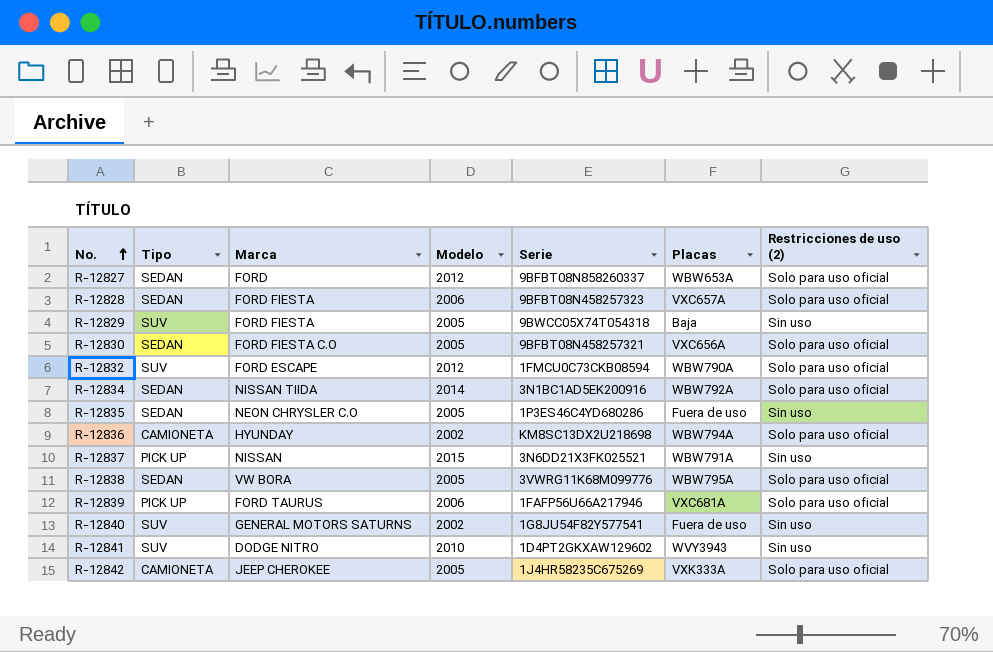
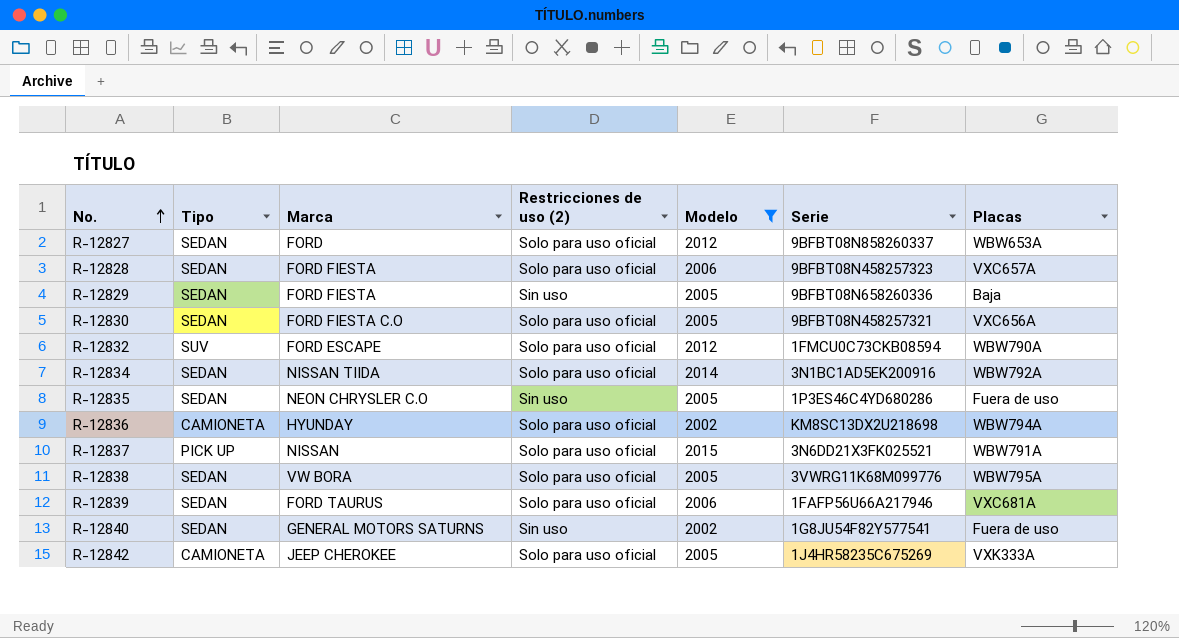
filter: none -> Modelo != 2010
column Restricciones de uso (2) | position: 7 -> 4
R-12829 | Tipo: SUV -> SEDAN
R-12829 | Serie: 9BWCC05X74T054318 -> 9BFBT08N658260336
R-12837 | Restricciones de uso (2): Sin uso -> Solo para uso oficial
R-12839 | Tipo: PICK UP -> SEDAN
R-12840 | Tipo: SUV -> SEDAN

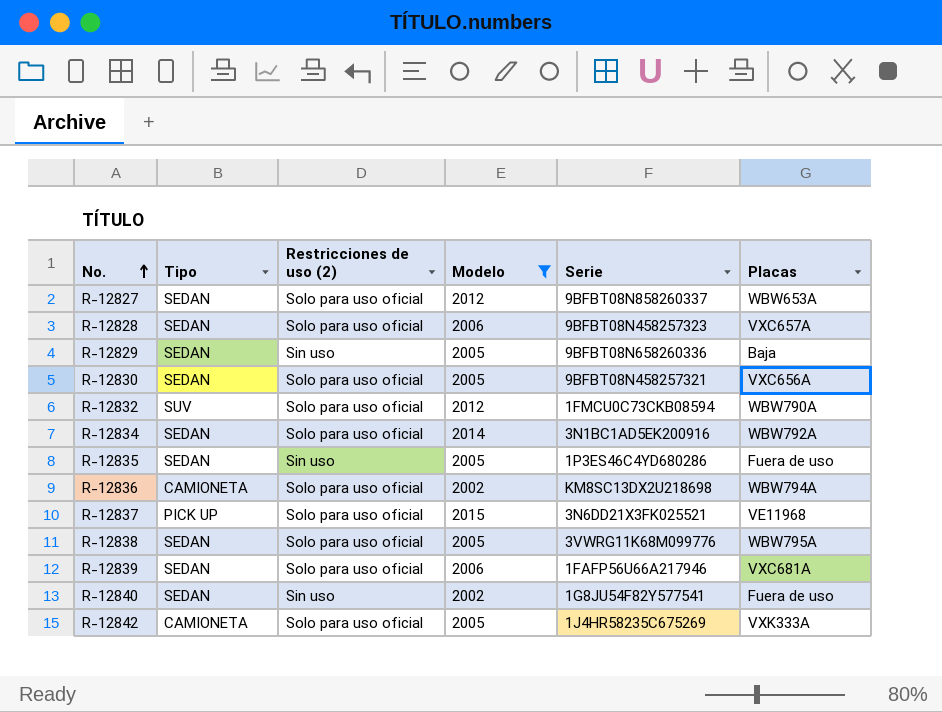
column Marca | position: 3 -> none
R-12837 | Placas: WBW791A -> VE11968

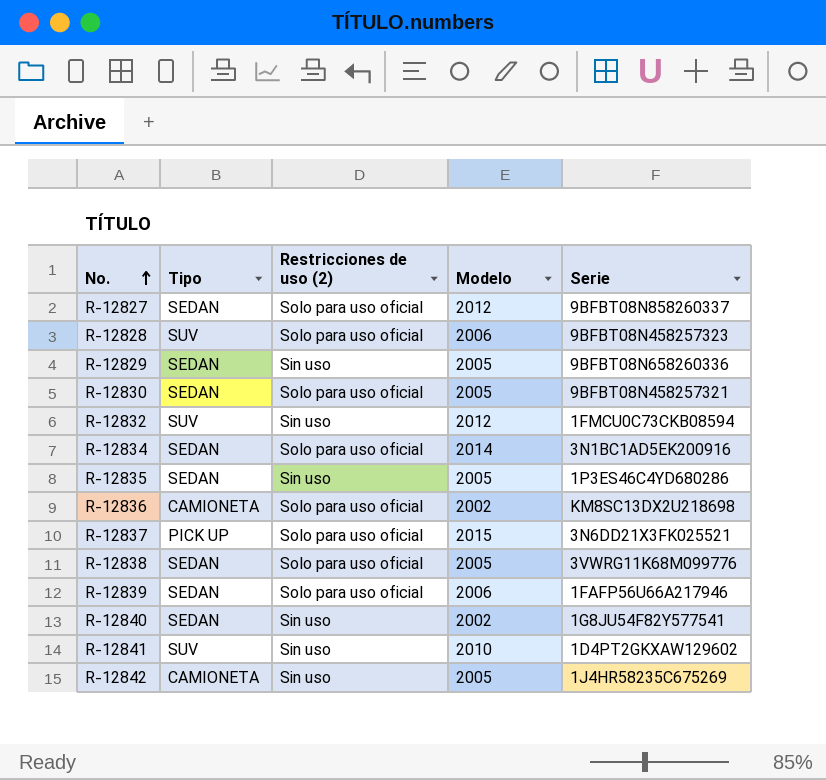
filter: Modelo != 2010 -> none
column Placas | position: 6 -> none
R-12828 | Tipo: SEDAN -> SUV
R-12832 | Restricciones de uso (2): Solo para uso oficial -> Sin uso
R-12842 | Restricciones de uso (2): Solo para uso oficial -> Sin uso

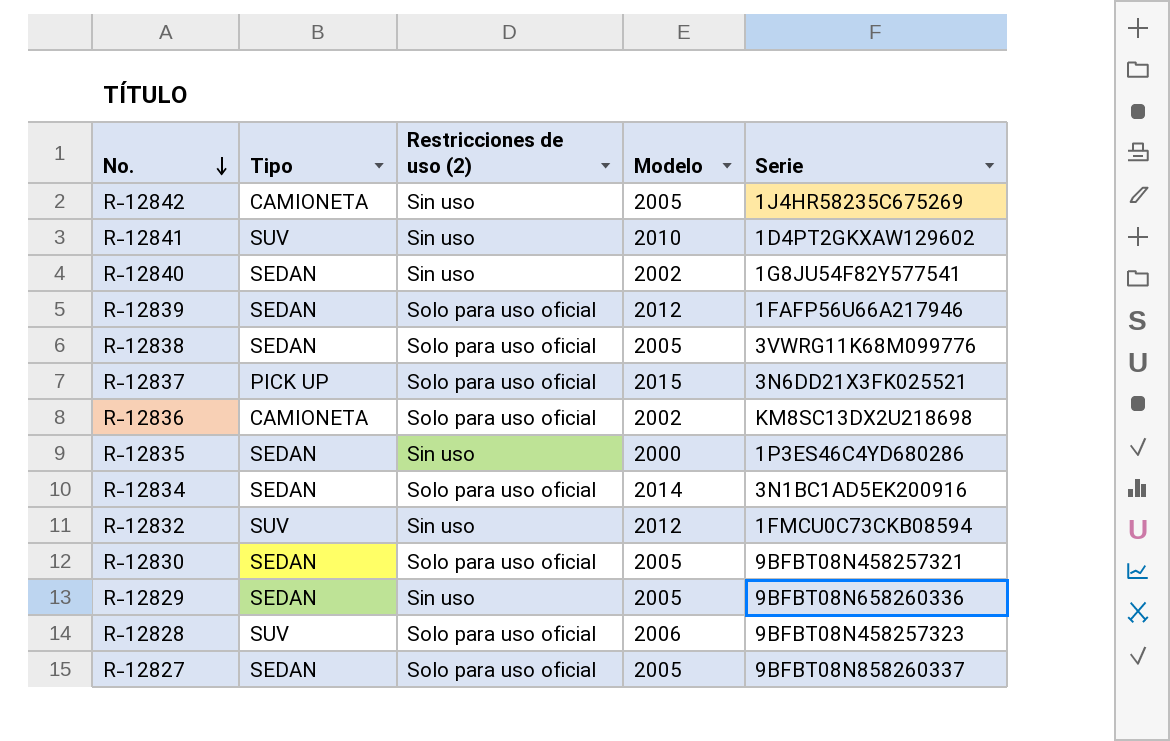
row order: No. ascending -> No. descending
R-12839 | Modelo: 2006 -> 2012
R-12835 | Modelo: 2005 -> 2000
R-12827 | Modelo: 2012 -> 2005

